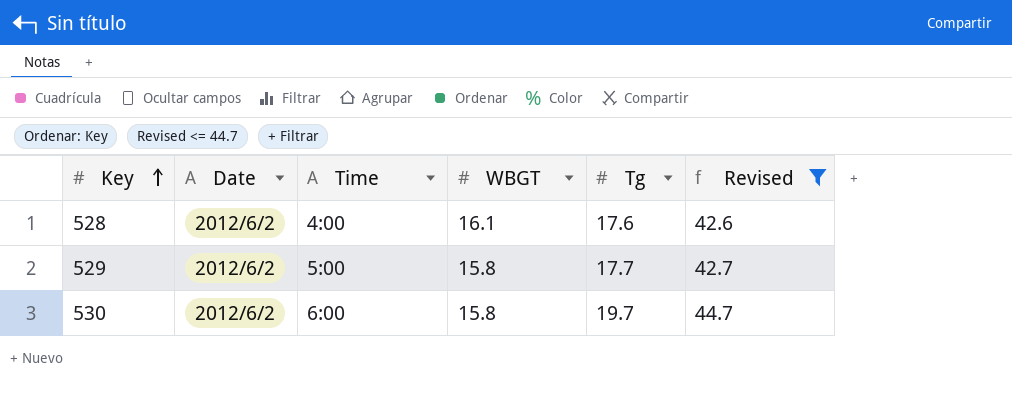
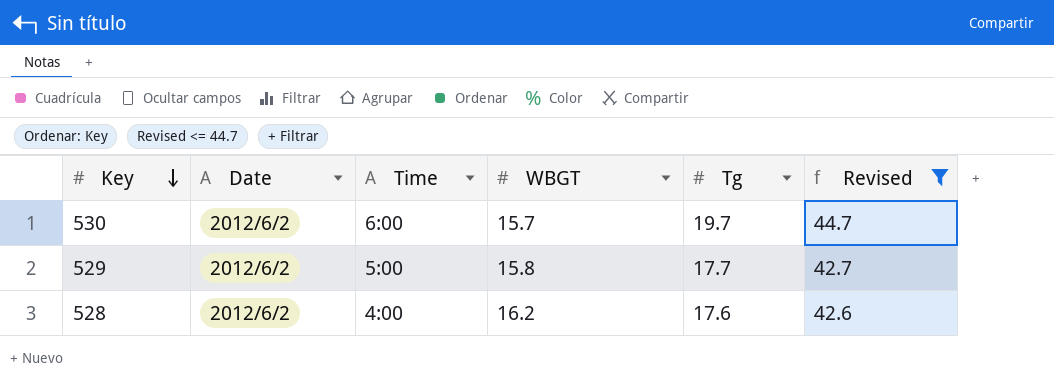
row order: Key ascending -> Key descending
530 | WBGT: 15.8 -> 15.7
528 | WBGT: 16.1 -> 16.2

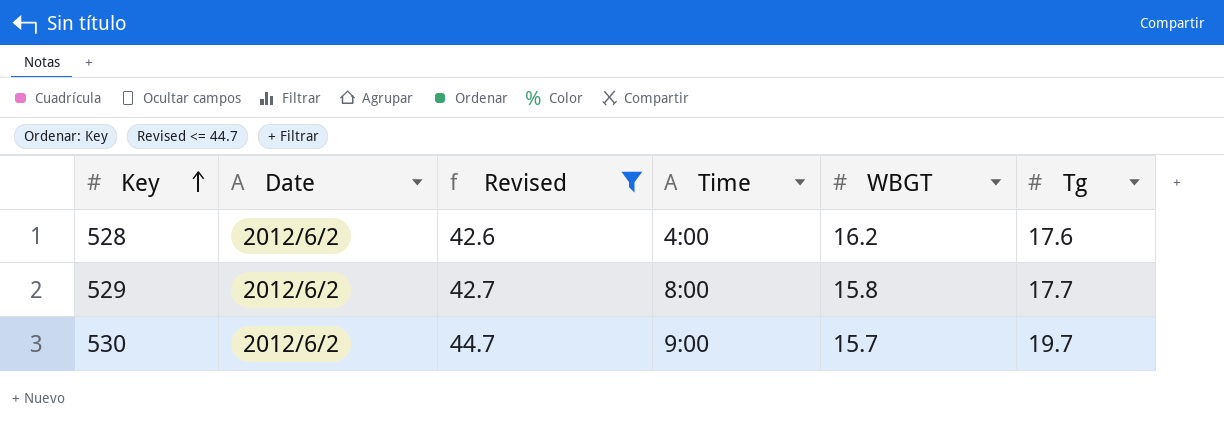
row order: Key descending -> Key ascending
column Revised | position: 6 -> 3
529 | Time: 5:00 -> 8:00
530 | Time: 6:00 -> 9:00

